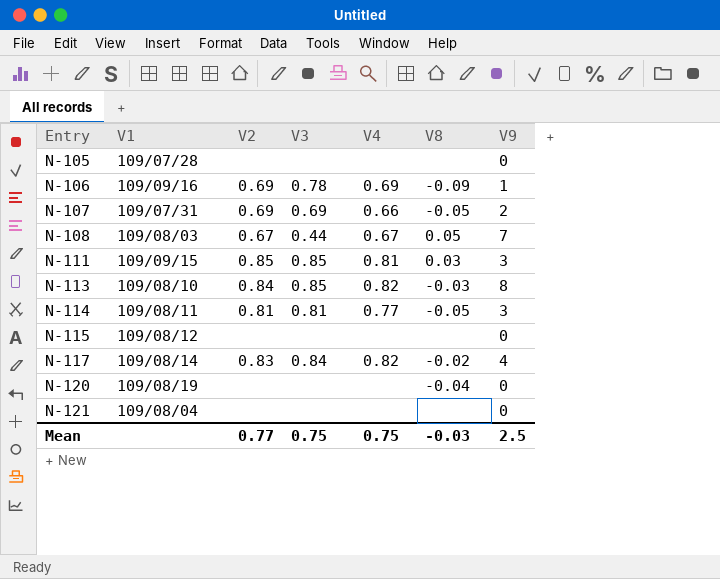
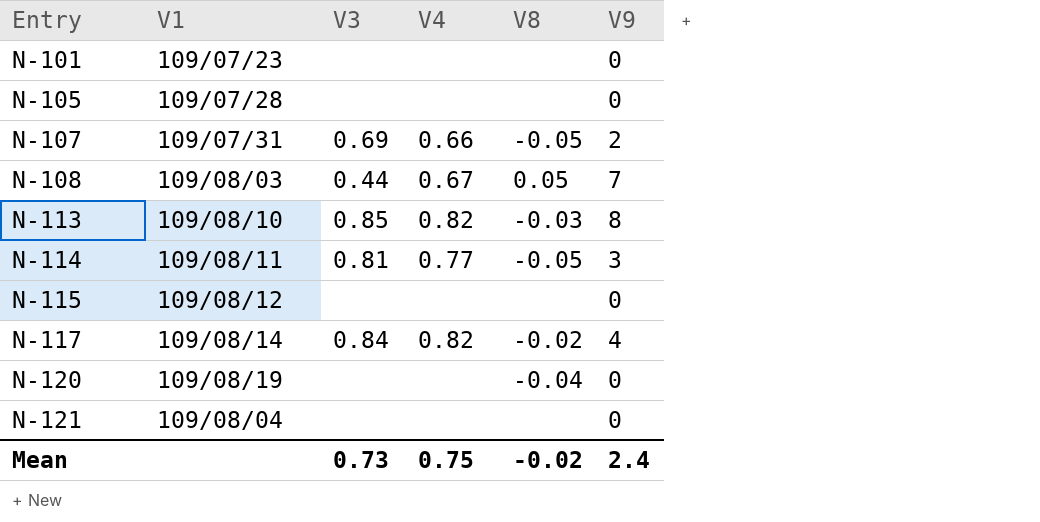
column V2 | position: 3 -> none
row N-106: 109/09/16 | 0.69 | 0.78 | 0.69 | -0.09 | 1 -> none
row N-111: 109/09/15 | 0.85 | 0.85 | 0.81 | 0.03 | 3 -> none
row N-101: none -> 109/07/23 | none | none | none | 0
Mean | V3: 0.75 -> 0.73
Mean | V8: -0.03 -> -0.02
Mean | V9: 2.5 -> 2.4

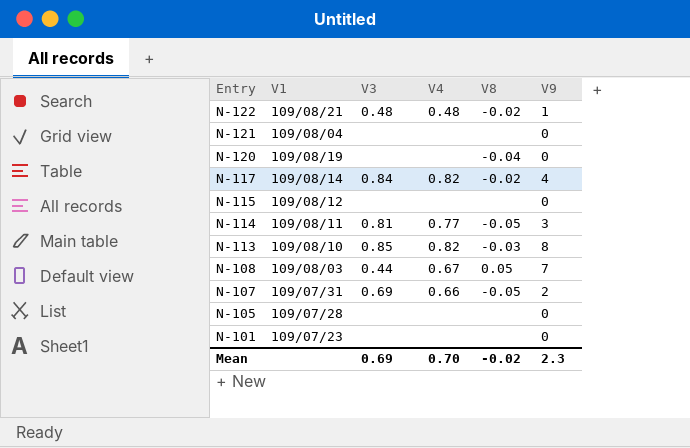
row order: Entry ascending -> Entry descending
row N-122: none -> 109/08/21 | 0.48 | 0.48 | -0.02 | 1
Mean | V3: 0.73 -> 0.69
Mean | V4: 0.75 -> 0.70
Mean | V9: 2.4 -> 2.3

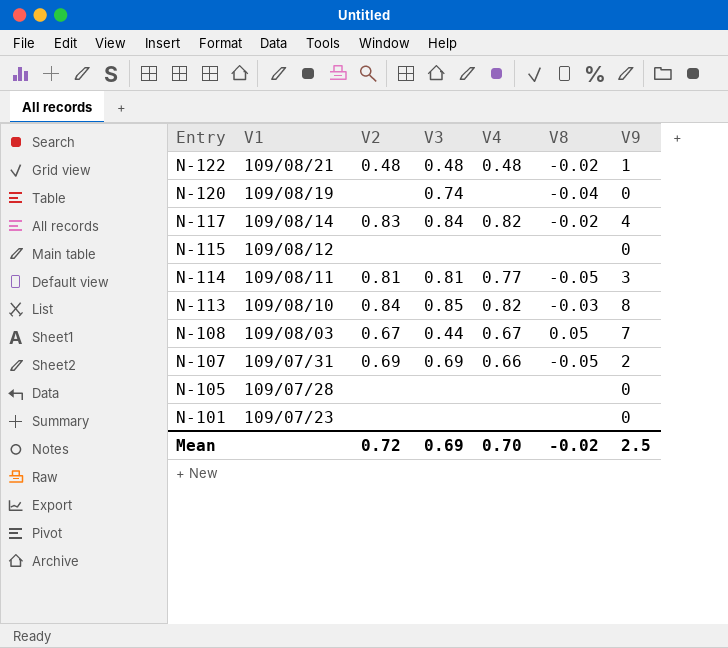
column V2 | position: none -> 3
row N-121: 109/08/04 | none | none | none | 0 -> none
N-120 | V3: none -> 0.74
Mean | V9: 2.3 -> 2.5

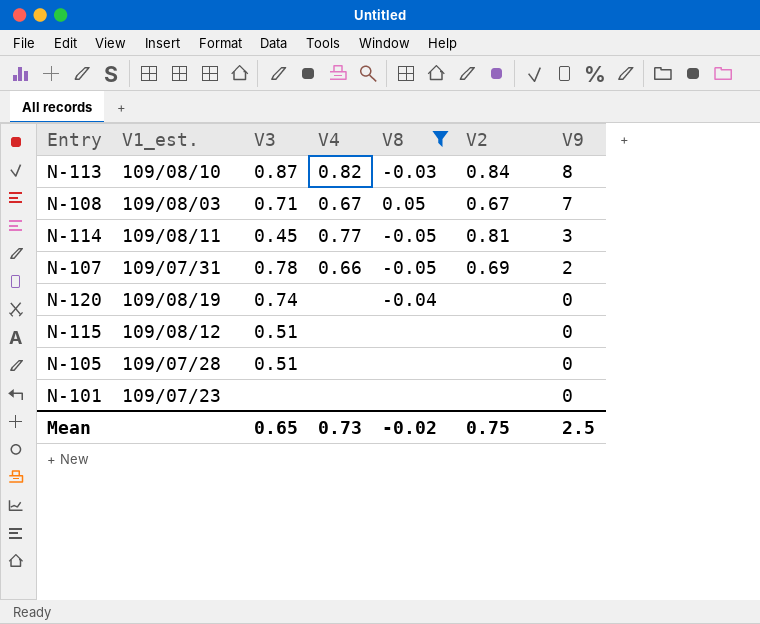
filter: none -> V8 != -0.02
row order: Entry descending -> V9 descending
column name: V1 -> V1_est.
column V2 | position: 3 -> 6
N-113 | V3: 0.85 -> 0.87
N-108 | V3: 0.44 -> 0.71
N-114 | V3: 0.81 -> 0.45
N-107 | V3: 0.69 -> 0.78
N-115 | V3: none -> 0.51
N-105 | V3: none -> 0.51
Mean | V3: 0.69 -> 0.65
Mean | V4: 0.70 -> 0.73
Mean | V2: 0.72 -> 0.75

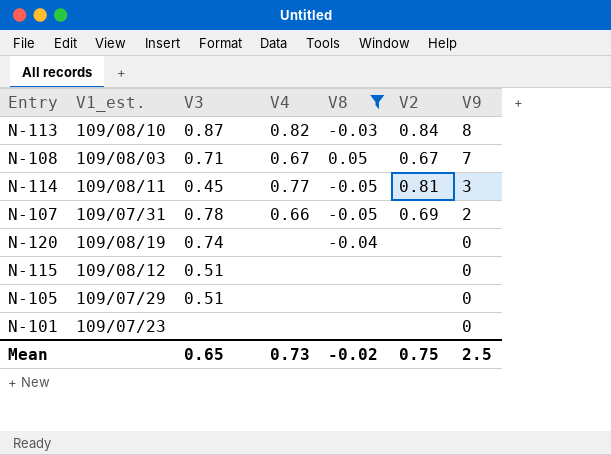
N-105 | V1_est.: 109/07/28 -> 109/07/29

